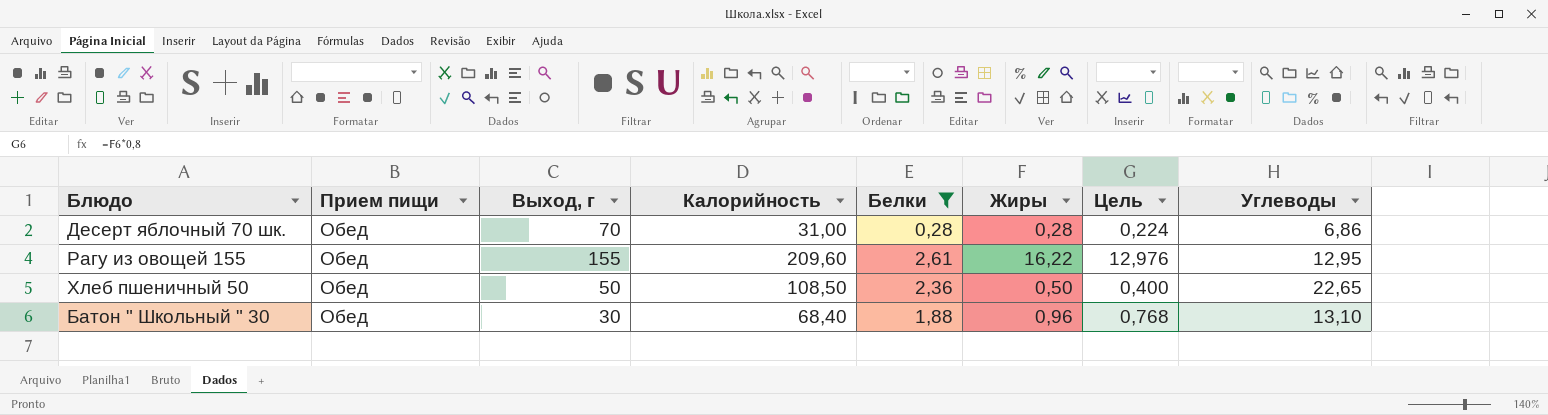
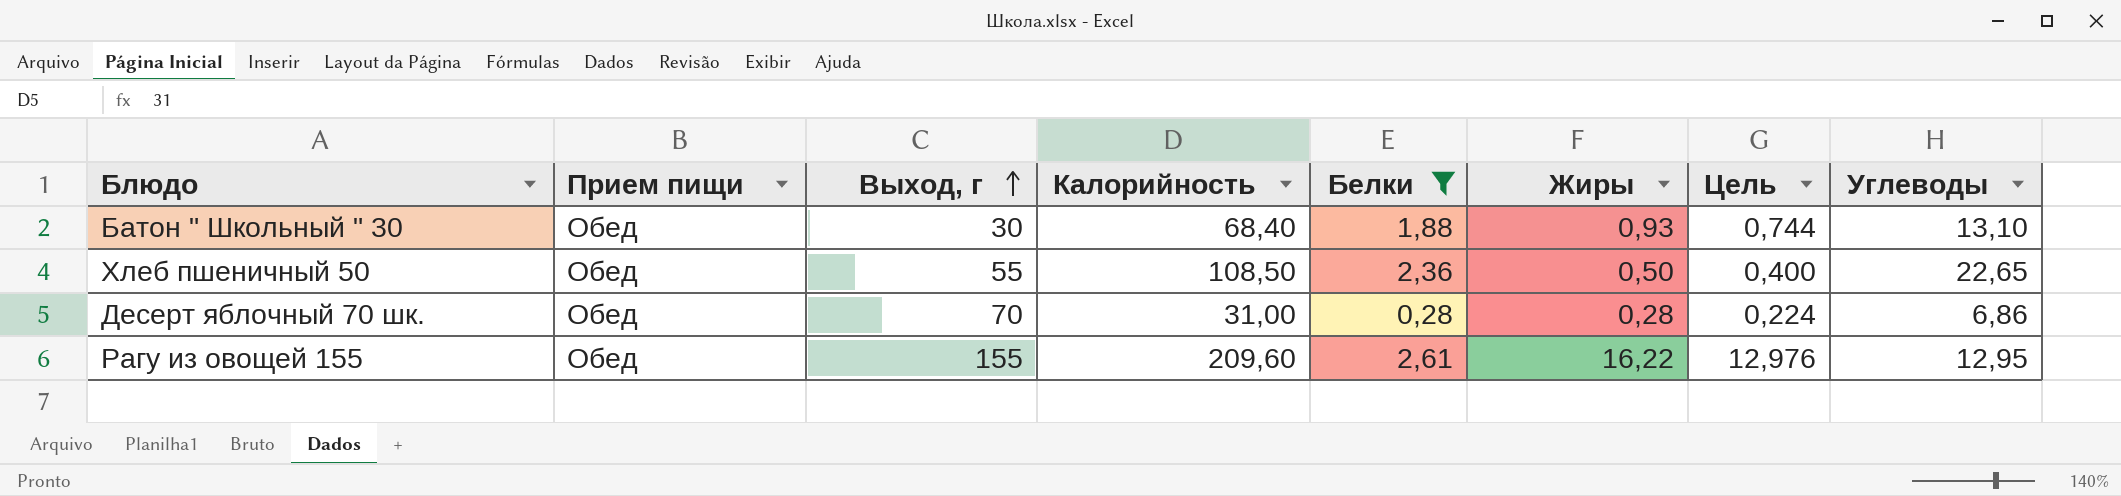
row order: none -> Выход, г ascending
Батон " Школьный " 30 | Жиры: 0,96 -> 0,93
Батон " Школьный " 30 | Цель: 0,768 -> 0,744
Хлеб пшеничный 50 | Выход, г: 50 -> 55

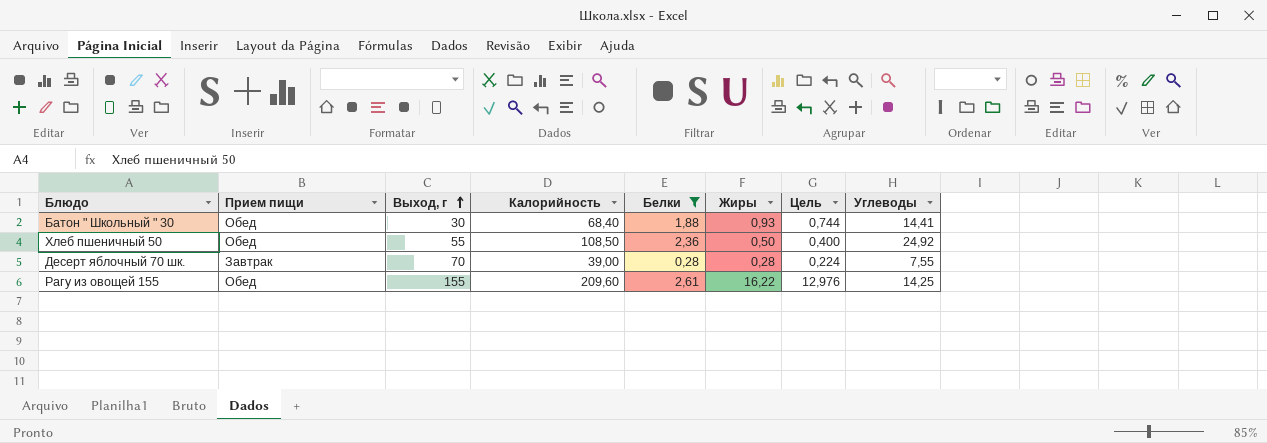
Батон " Школьный " 30 | Углеводы: 13,10 -> 14,41
Хлеб пшеничный 50 | Углеводы: 22,65 -> 24,92
Десерт яблочный 70 шк. | Прием пищи: Обед -> Завтрак
Десерт яблочный 70 шк. | Калорийность: 31,00 -> 39,00
Десерт яблочный 70 шк. | Углеводы: 6,86 -> 7,55
Рагу из овощей 155 | Углеводы: 12,95 -> 14,25

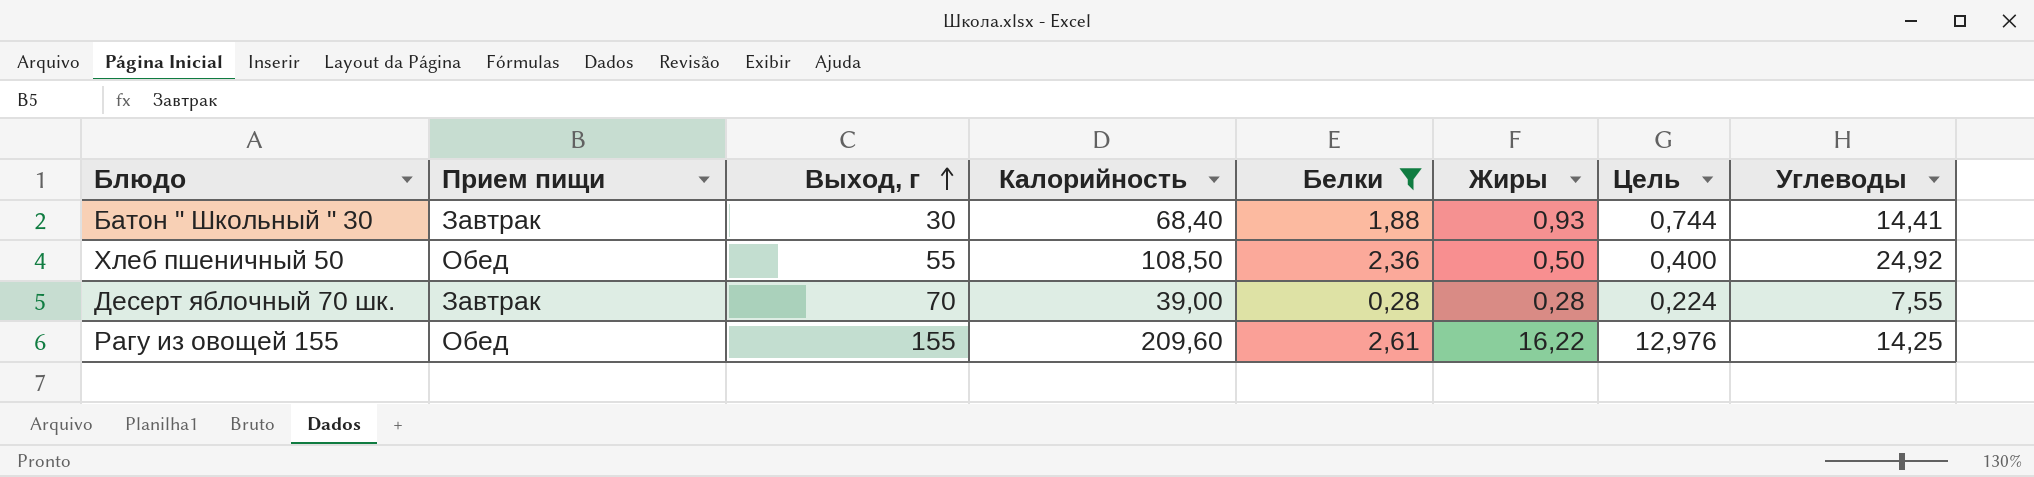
Батон " Школьный " 30 | Прием пищи: Обед -> Завтрак

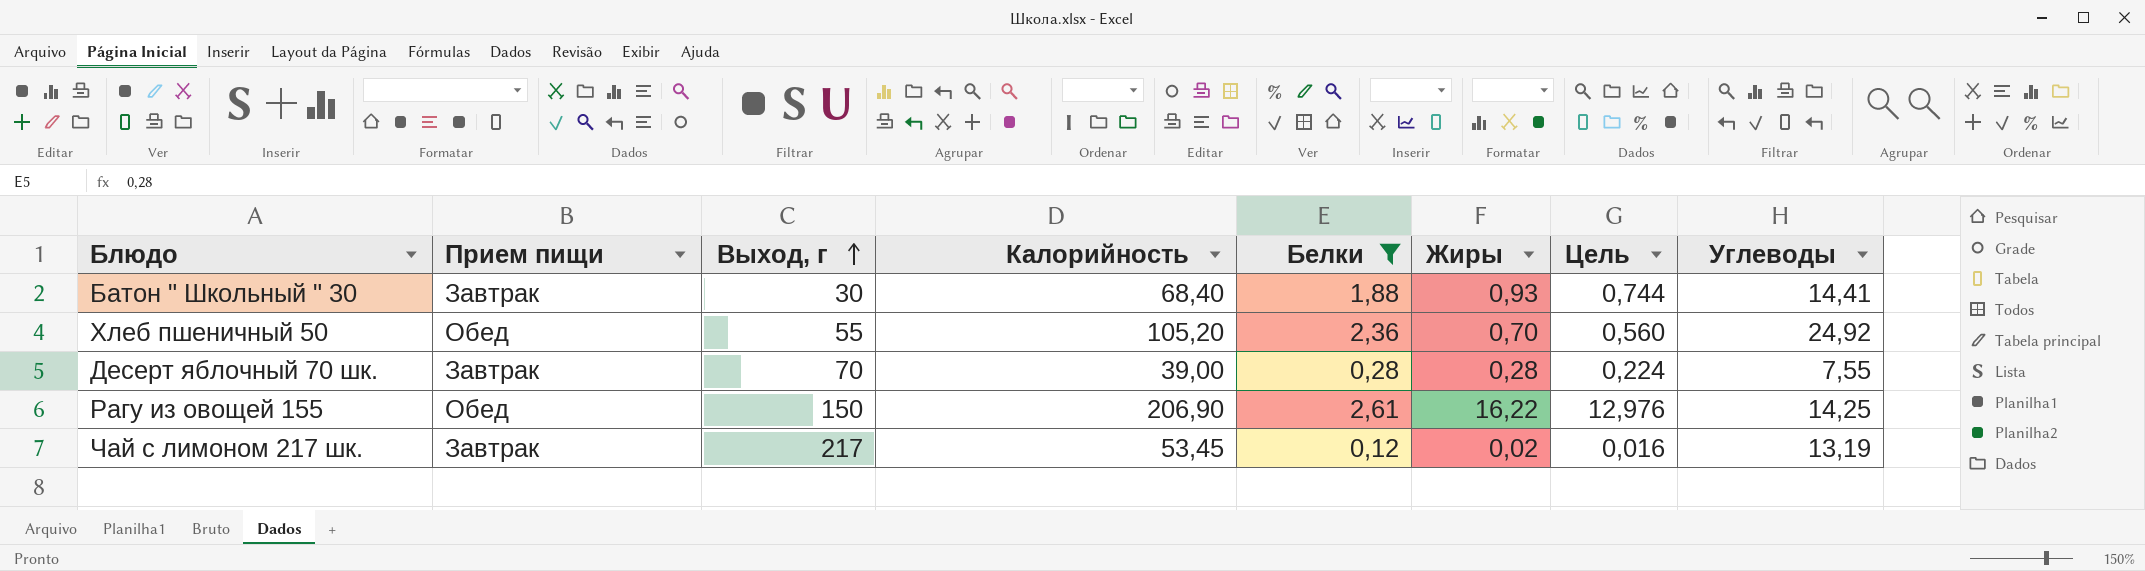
Хлеб пшеничный 50 | Калорийность: 108,50 -> 105,20
Хлеб пшеничный 50 | Жиры: 0,50 -> 0,70
Хлеб пшеничный 50 | Цель: 0,400 -> 0,560
Рагу из овощей 155 | Выход, г: 155 -> 150
Рагу из овощей 155 | Калорийность: 209,60 -> 206,90
row Чай с лимоном 217 шк.: none -> Завтрак | 217 | 53,45 | 0,12 | 0,02 | 0,016 | 13,19

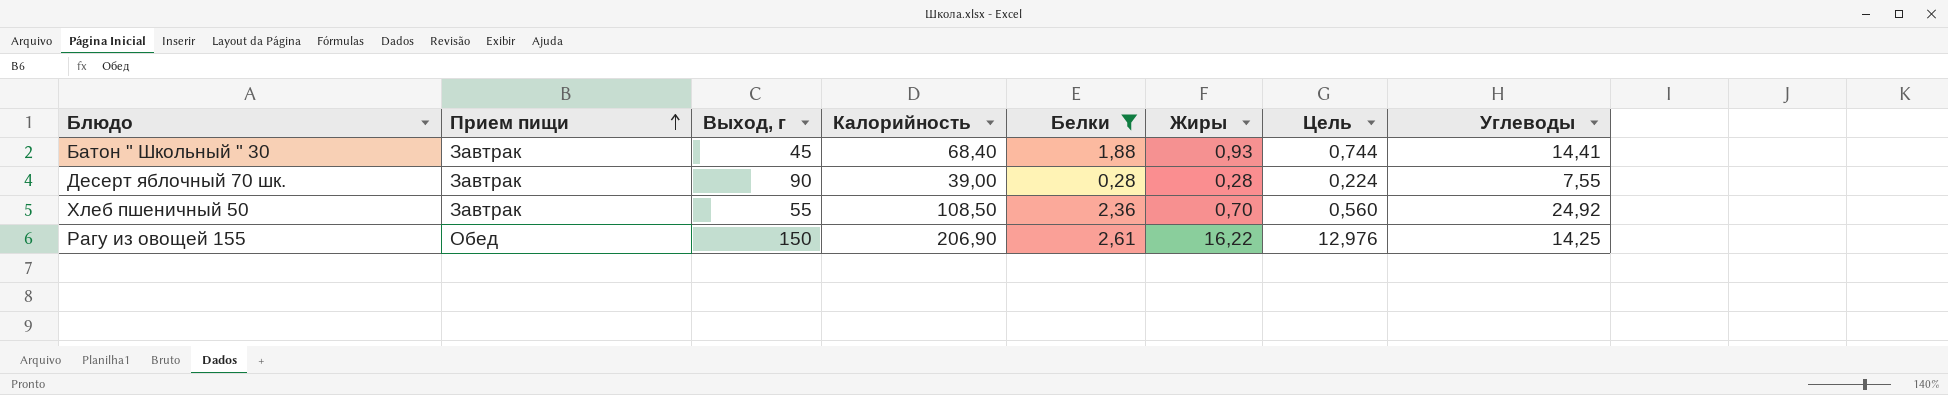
row order: Выход, г ascending -> Прием пищи ascending
row Чай с лимоном 217 шк.: Завтрак | 217 | 53,45 | 0,12 | 0,02 | 0,016 | 13,19 -> none
Батон " Школьный " 30 | Выход, г: 30 -> 45
Десерт яблочный 70 шк. | Выход, г: 70 -> 90
Хлеб пшеничный 50 | Прием пищи: Обед -> Завтрак
Хлеб пшеничный 50 | Калорийность: 105,20 -> 108,50

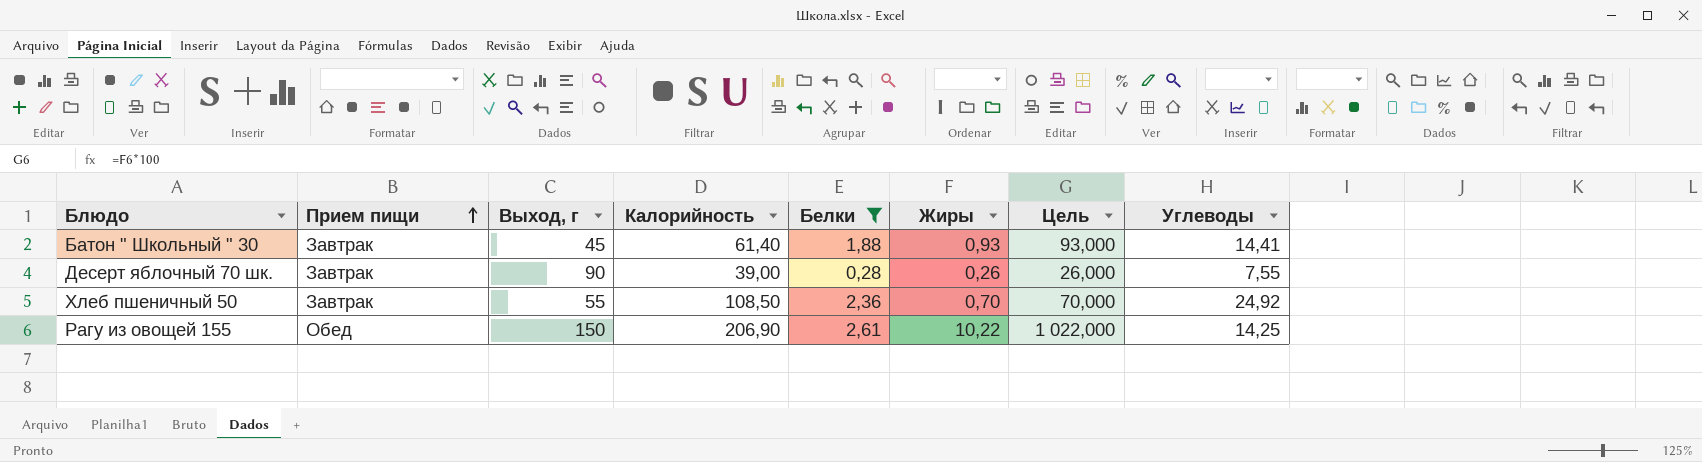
column Цель | formula: [Жиры] * 0,8 -> [Жиры] * 100
Батон " Школьный " 30 | Калорийность: 68,40 -> 61,40
Десерт яблочный 70 шк. | Жиры: 0,28 -> 0,26
Рагу из овощей 155 | Жиры: 16,22 -> 10,22

